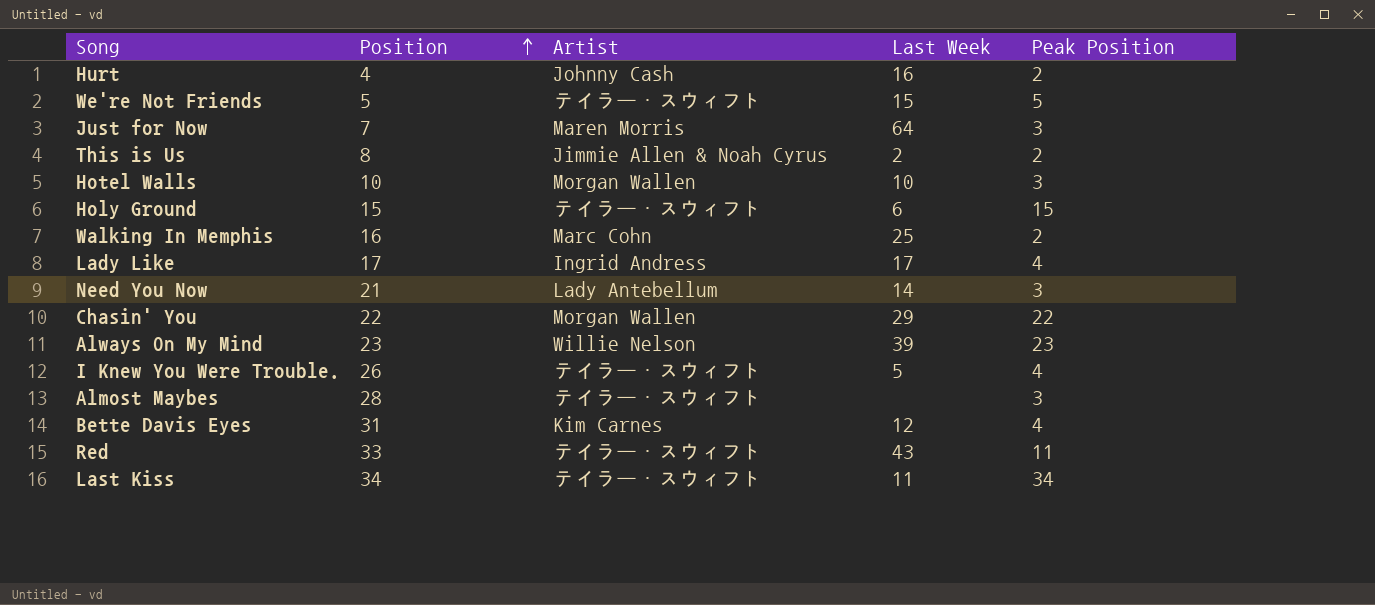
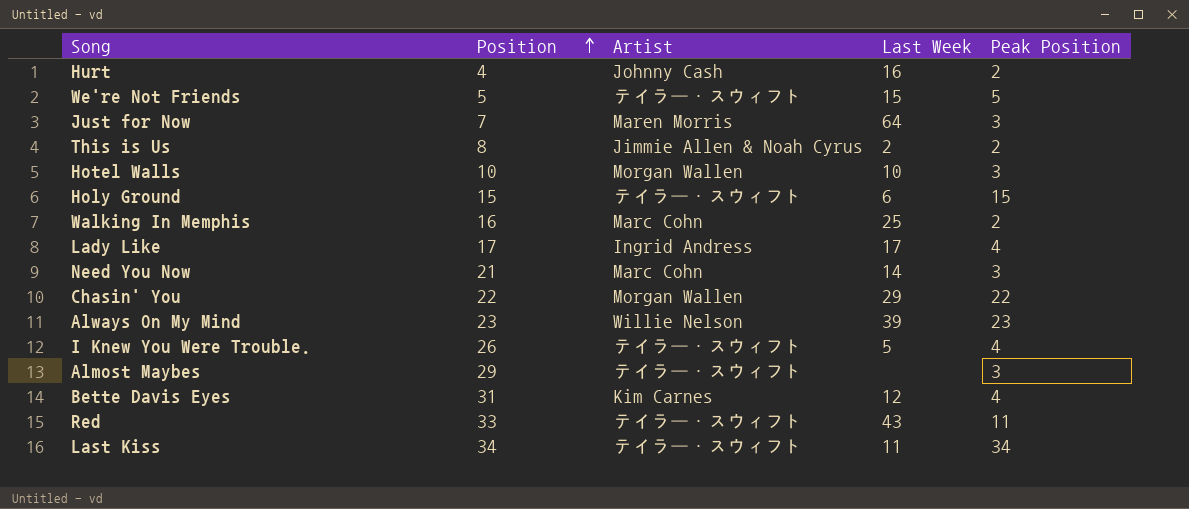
Need You Now | Artist: Lady Antebellum -> Marc Cohn
Almost Maybes | Position: 28 -> 29

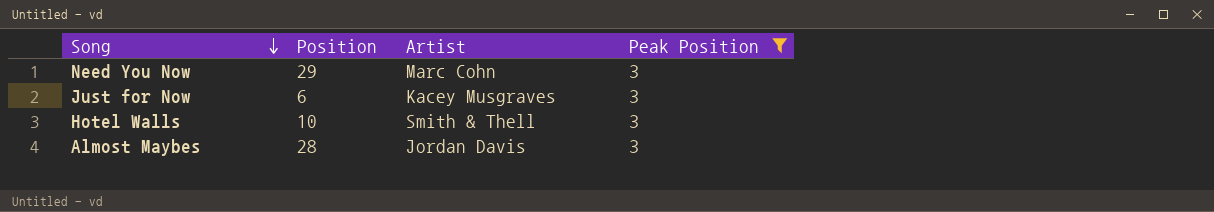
filter: none -> Peak Position = 3
row order: Position ascending -> Song descending
column Last Week | position: 4 -> none
Need You Now | Position: 21 -> 29
Just for Now | Position: 7 -> 6
Just for Now | Artist: Maren Morris -> Kacey Musgraves
Hotel Walls | Artist: Morgan Wallen -> Smith & Thell
Almost Maybes | Position: 29 -> 28
Almost Maybes | Artist: テイラー・スウィフト -> Jordan Davis

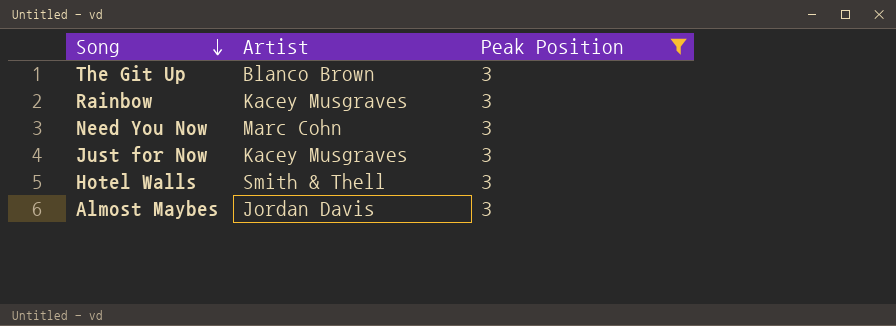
column Position | position: 2 -> none
row The Git Up: none -> Blanco Brown | 3
row Rainbow: none -> Kacey Musgraves | 3

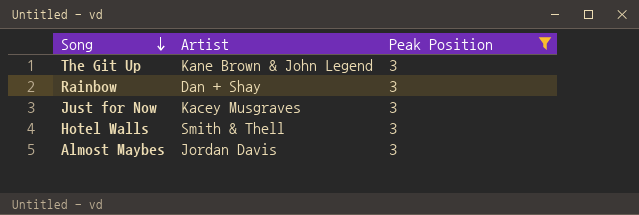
row Need You Now: Marc Cohn | 3 -> none
The Git Up | Artist: Blanco Brown -> Kane Brown & John Legend
Rainbow | Artist: Kacey Musgraves -> Dan + Shay

